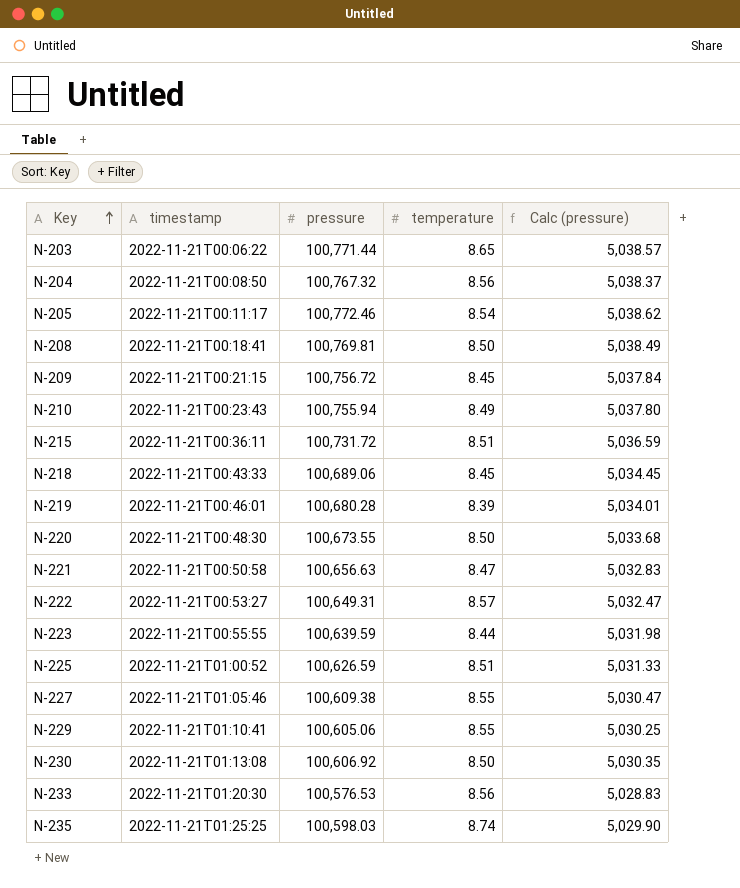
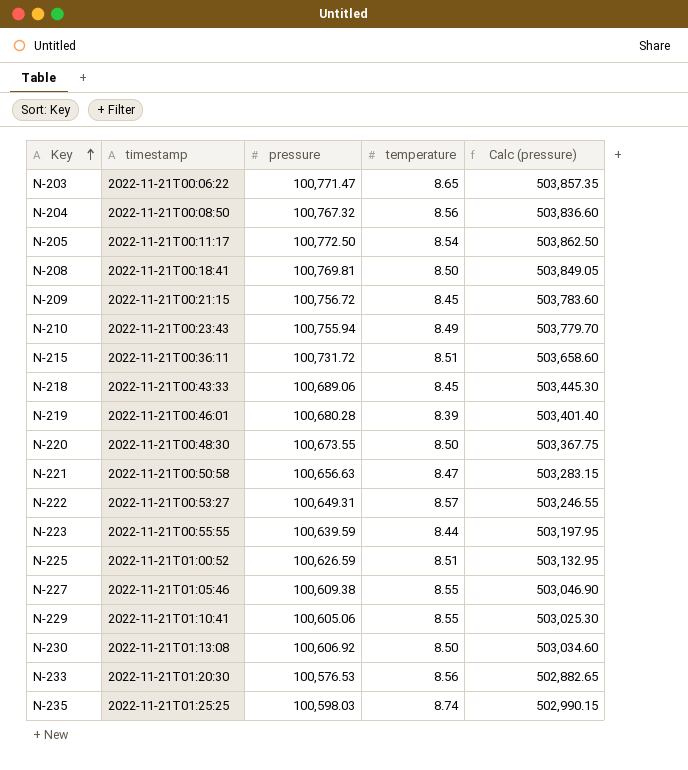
column Calc (pressure) | formula: [pressure] * 0.05 -> [pressure] * 5
N-203 | pressure: 100,771.44 -> 100,771.47
N-205 | pressure: 100,772.46 -> 100,772.50

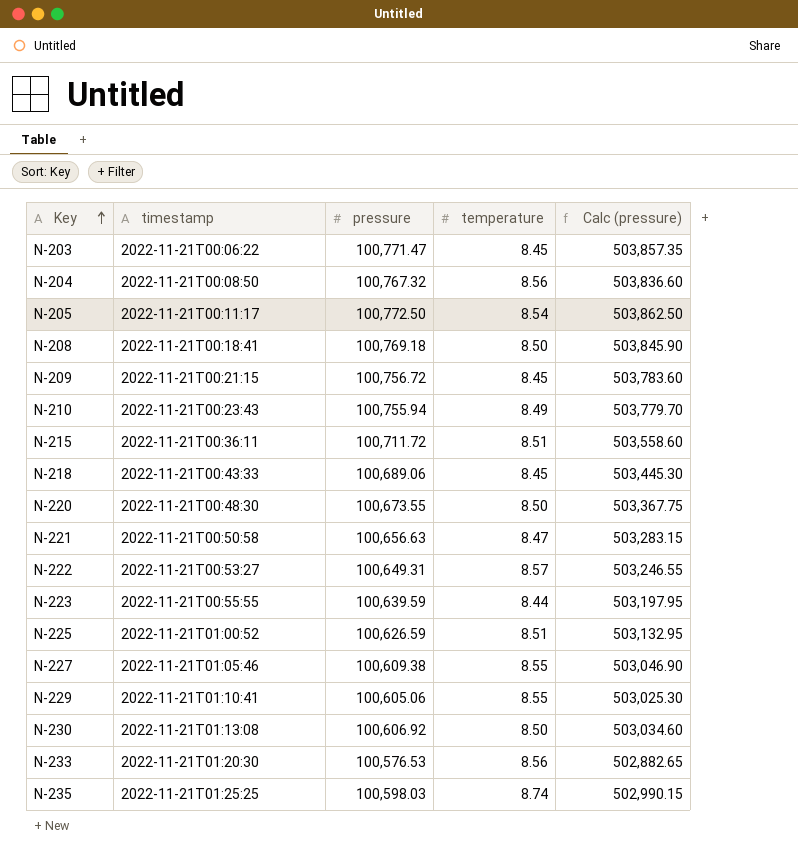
row N-219: 2022-11-21T00:46:01 | 100,680.28 | 8.39 | 503,401.40 -> none
N-203 | temperature: 8.65 -> 8.45
N-208 | pressure: 100,769.81 -> 100,769.18
N-208 | Calc (pressure): 503,849.05 -> 503,845.90
N-215 | pressure: 100,731.72 -> 100,711.72
N-215 | Calc (pressure): 503,658.60 -> 503,558.60

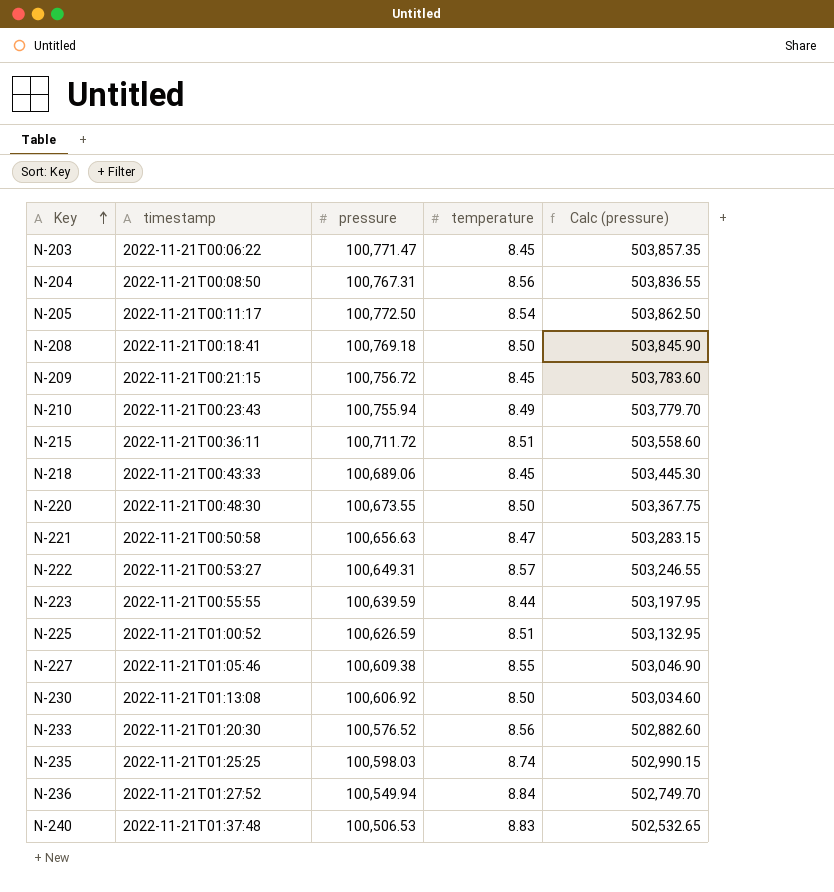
row N-229: 2022-11-21T01:10:41 | 100,605.06 | 8.55 | 503,025.30 -> none
N-204 | pressure: 100,767.32 -> 100,767.31
N-204 | Calc (pressure): 503,836.60 -> 503,836.55
N-233 | pressure: 100,576.53 -> 100,576.52
N-233 | Calc (pressure): 502,882.65 -> 502,882.60
row N-236: none -> 2022-11-21T01:27:52 | 100,549.94 | 8.84 | 502,749.70
row N-240: none -> 2022-11-21T01:37:48 | 100,506.53 | 8.83 | 502,532.65

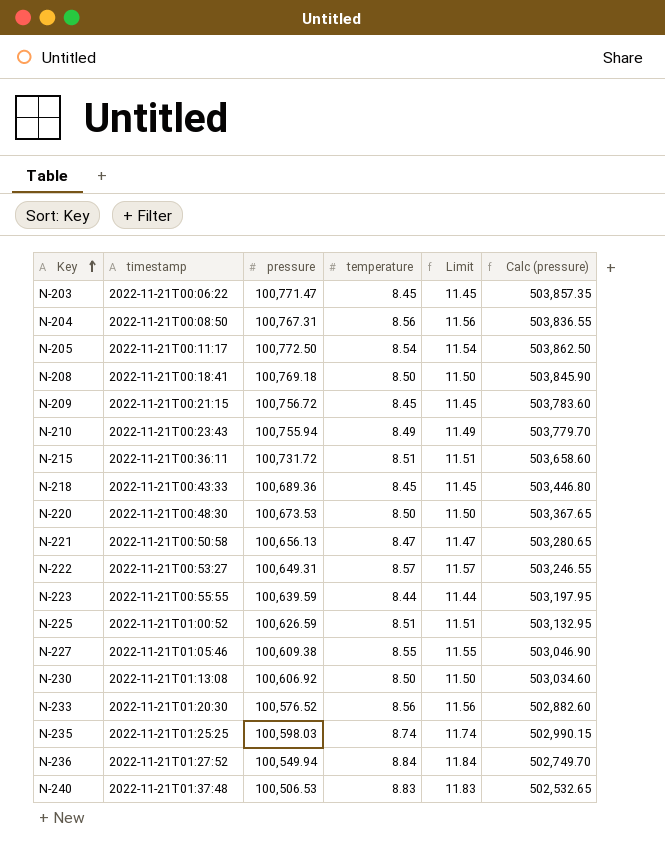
column Limit | formula: none -> [temperature] + 3
N-215 | pressure: 100,711.72 -> 100,731.72
N-215 | Calc (pressure): 503,558.60 -> 503,658.60
N-218 | pressure: 100,689.06 -> 100,689.36
N-218 | Calc (pressure): 503,445.30 -> 503,446.80
N-220 | pressure: 100,673.55 -> 100,673.53
N-220 | Calc (pressure): 503,367.75 -> 503,367.65
N-221 | pressure: 100,656.63 -> 100,656.13
N-221 | Calc (pressure): 503,283.15 -> 503,280.65

